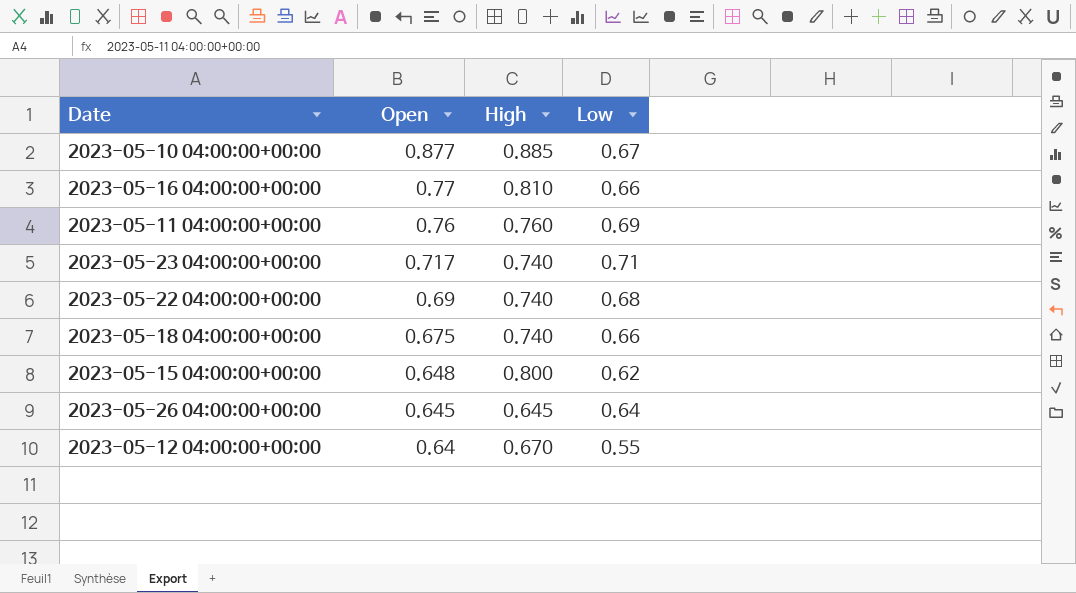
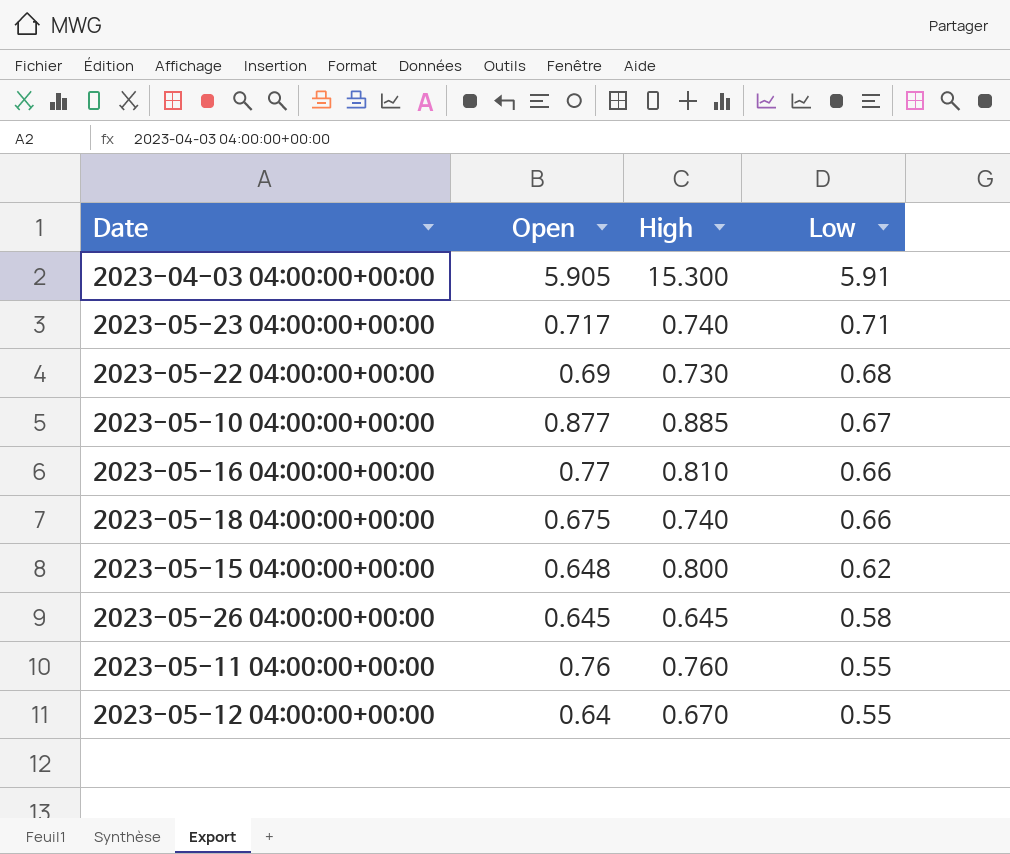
row order: Open descending -> Low descending
row 2023-04-03 04:00:00+00:00: none -> 5.905 | 15.300 | 5.91
2023-05-22 04:00:00+00:00 | High: 0.740 -> 0.730
2023-05-26 04:00:00+00:00 | Low: 0.64 -> 0.58
2023-05-11 04:00:00+00:00 | Low: 0.69 -> 0.55

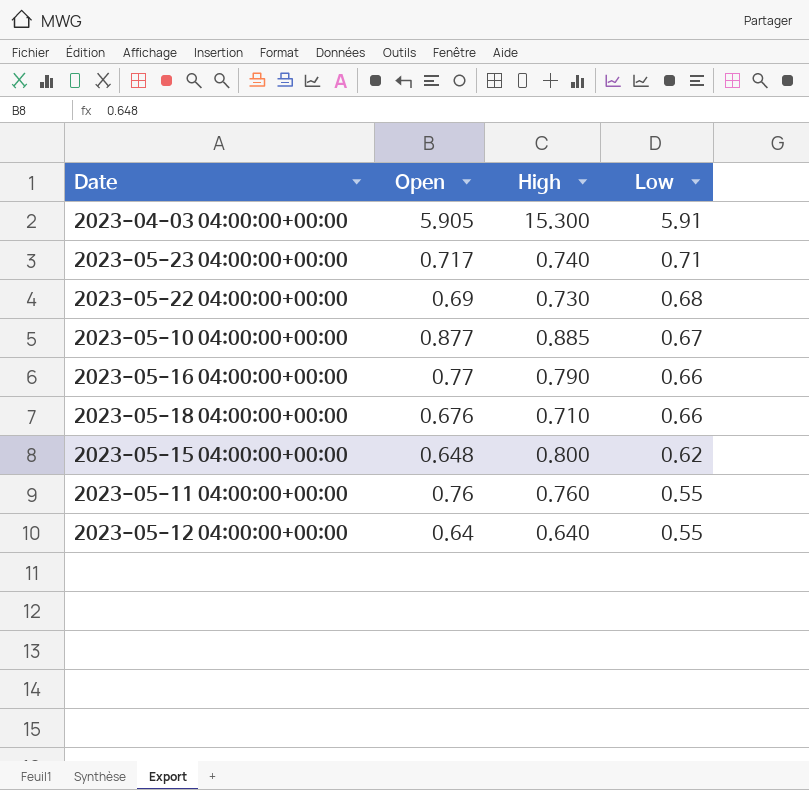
row 2023-05-26 04:00:00+00:00: 0.645 | 0.645 | 0.58 -> none
2023-05-16 04:00:00+00:00 | High: 0.810 -> 0.790
2023-05-18 04:00:00+00:00 | Open: 0.675 -> 0.676
2023-05-18 04:00:00+00:00 | High: 0.740 -> 0.710
2023-05-12 04:00:00+00:00 | High: 0.670 -> 0.640

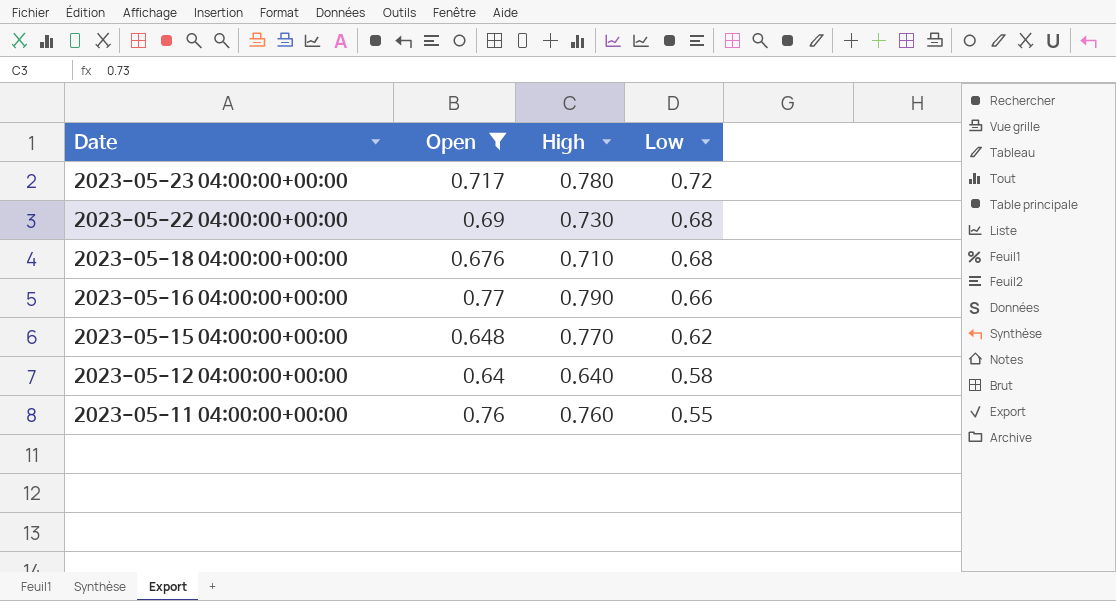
filter: none -> Open <= 0.77
row order: Low descending -> Date descending
2023-05-23 04:00:00+00:00 | High: 0.740 -> 0.780
2023-05-23 04:00:00+00:00 | Low: 0.71 -> 0.72
2023-05-18 04:00:00+00:00 | Low: 0.66 -> 0.68
2023-05-15 04:00:00+00:00 | High: 0.800 -> 0.770
2023-05-12 04:00:00+00:00 | Low: 0.55 -> 0.58

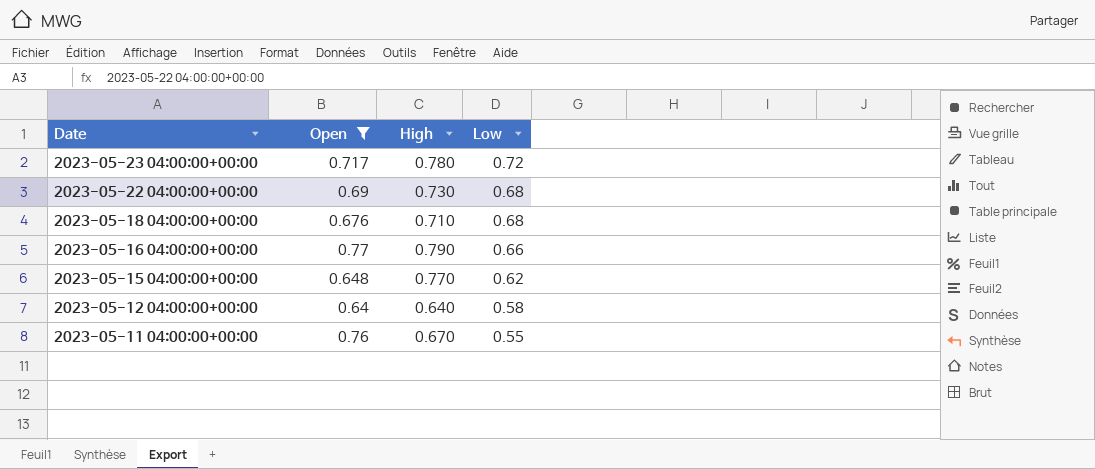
2023-05-11 04:00:00+00:00 | High: 0.760 -> 0.670

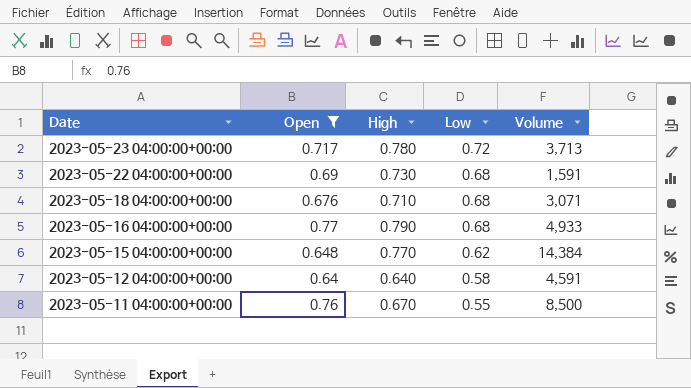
column Volume | position: none -> 5
2023-05-16 04:00:00+00:00 | Low: 0.66 -> 0.68

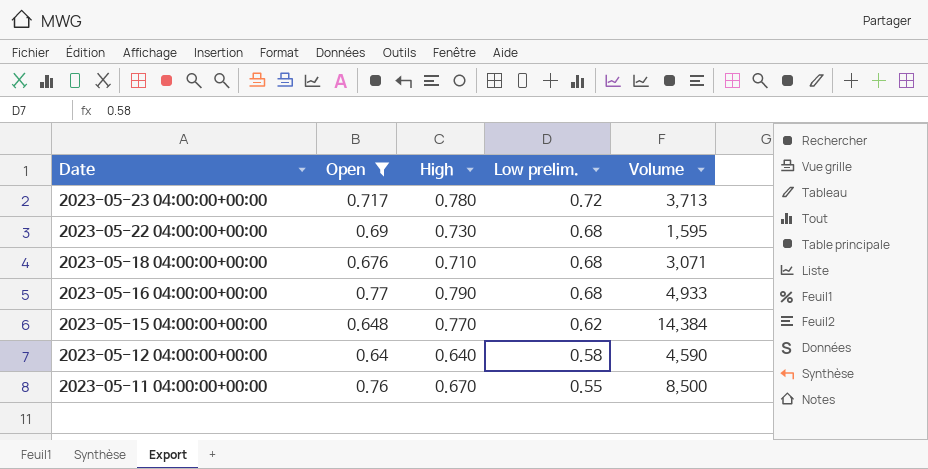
column name: Low -> Low prelim.
2023-05-22 04:00:00+00:00 | Volume: 1,591 -> 1,595
2023-05-12 04:00:00+00:00 | Volume: 4,591 -> 4,590

